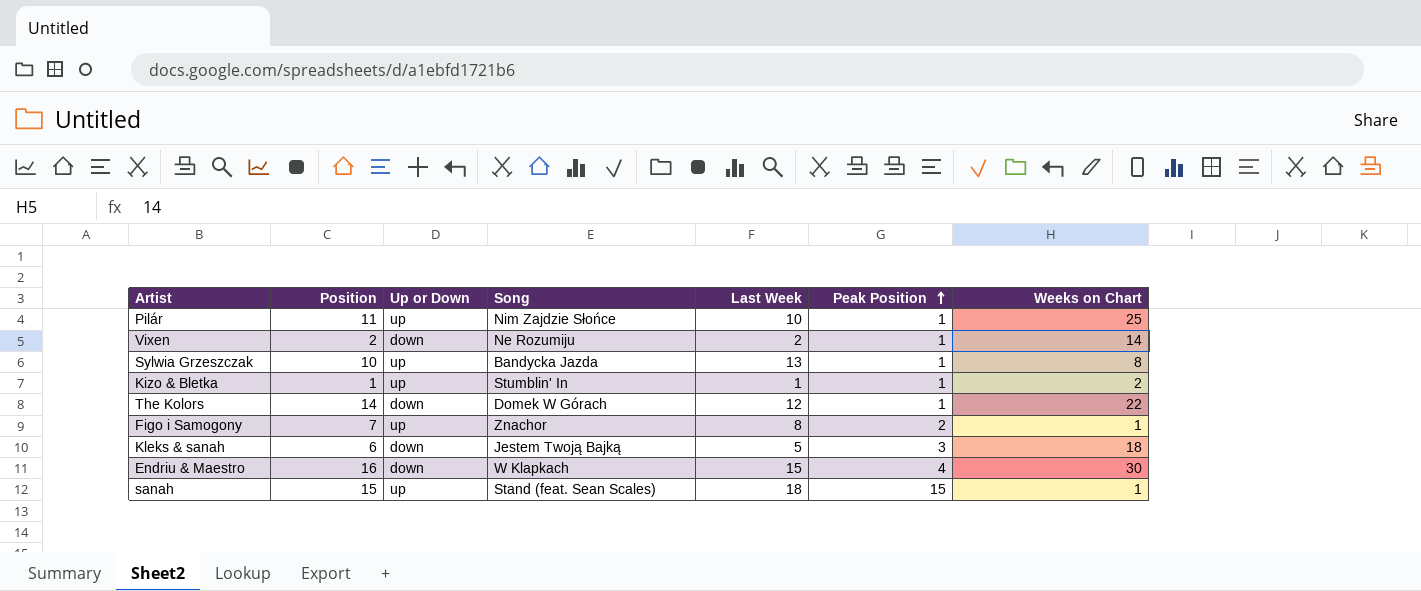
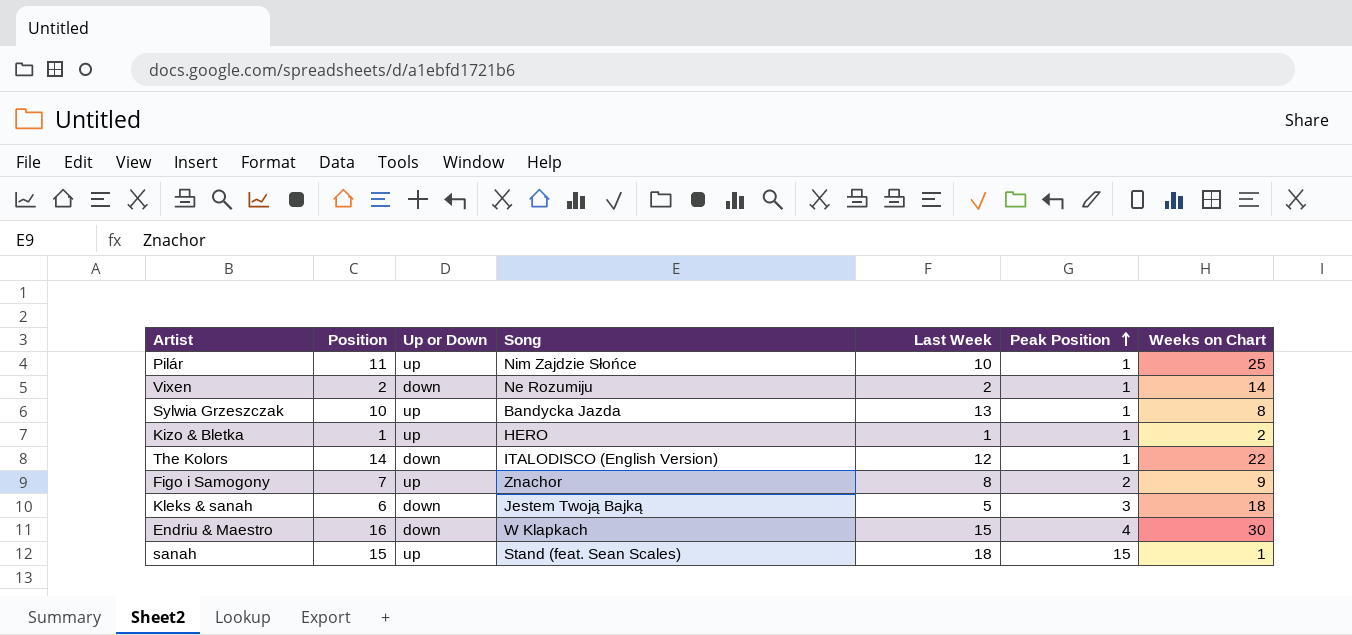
Kizo & Bletka | Song: Stumblin' In -> HERO
The Kolors | Song: Domek W Górach -> ITALODISCO (English Version)
Figo i Samogony | Weeks on Chart: 1 -> 9

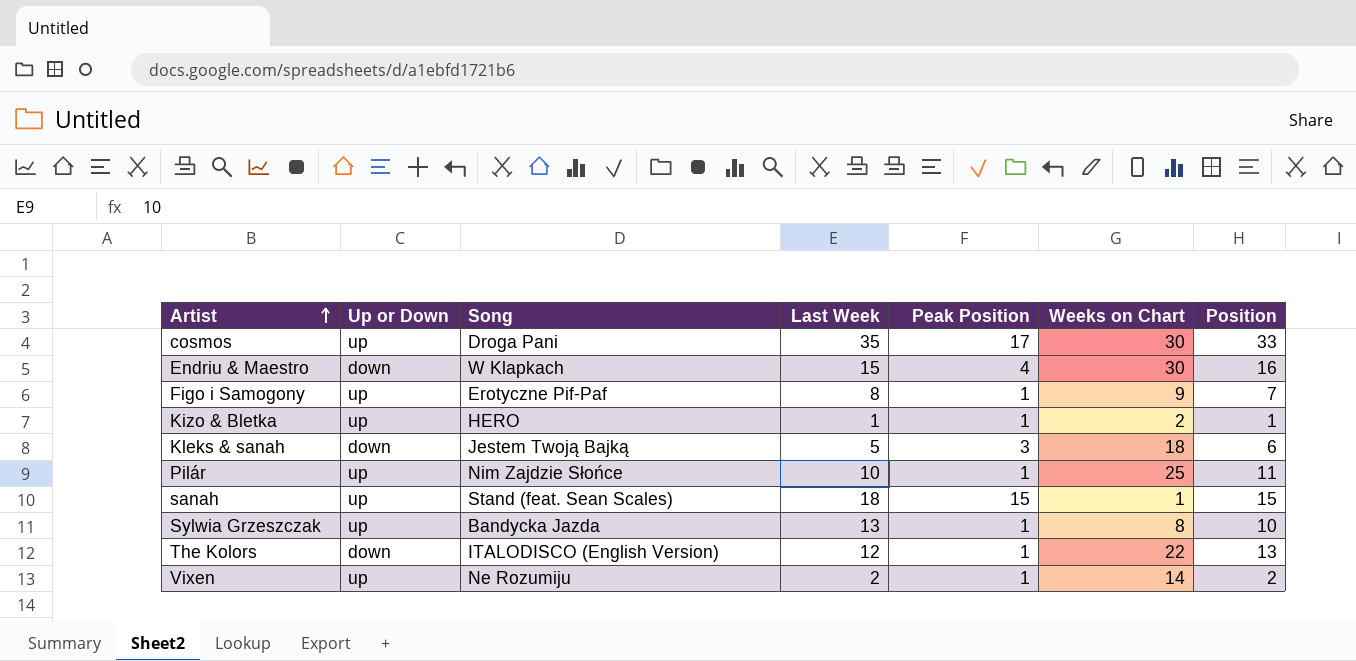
row order: Peak Position ascending -> Artist ascending
column Position | position: 2 -> 7
row cosmos: none -> up | Droga Pani | 35 | 17 | 30 | 33
Figo i Samogony | Song: Znachor -> Erotyczne Pif-Paf
Figo i Samogony | Peak Position: 2 -> 1
The Kolors | Position: 14 -> 13
Vixen | Up or Down: down -> up

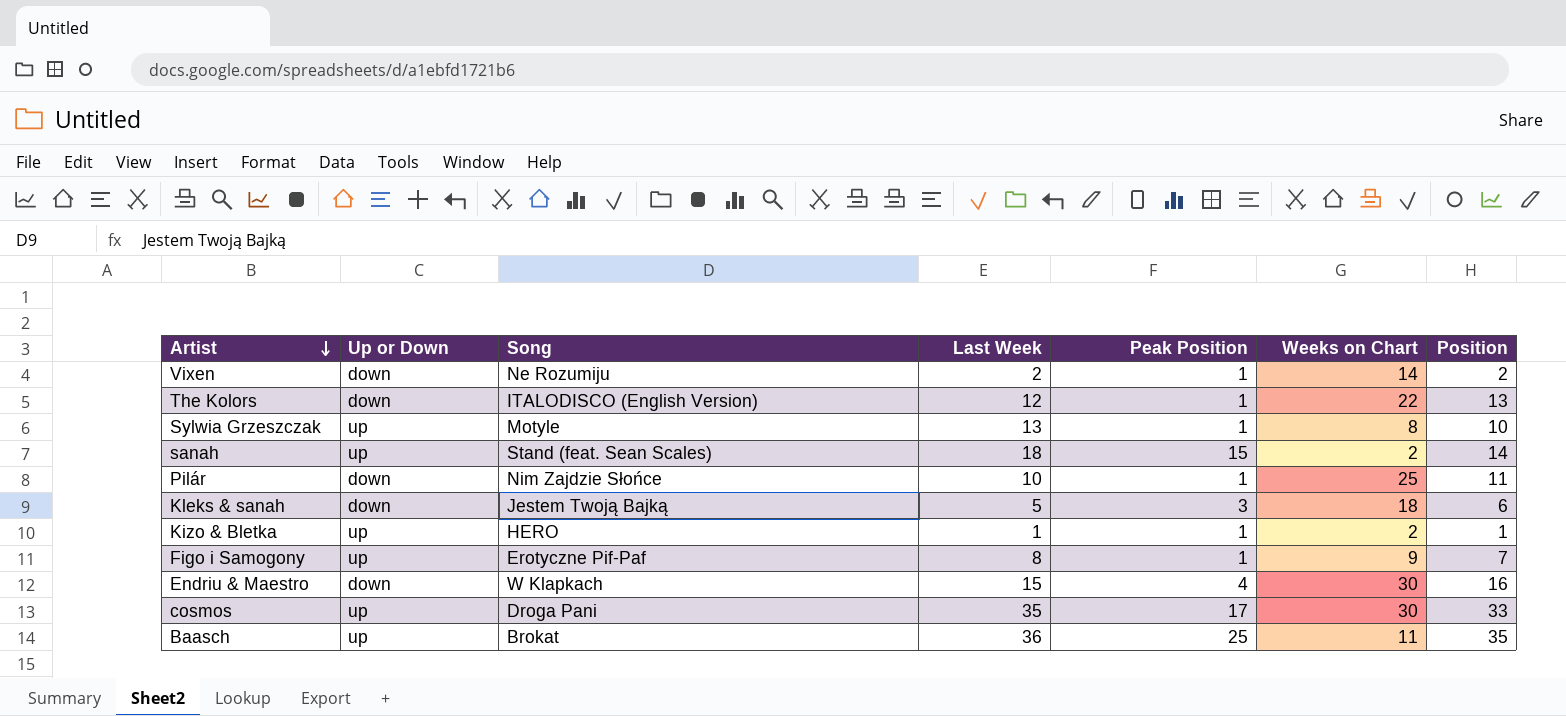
row order: Artist ascending -> Artist descending
Vixen | Up or Down: up -> down
Sylwia Grzeszczak | Song: Bandycka Jazda -> Motyle
sanah | Weeks on Chart: 1 -> 2
sanah | Position: 15 -> 14
Pilár | Up or Down: up -> down
row Baasch: none -> up | Brokat | 36 | 25 | 11 | 35

